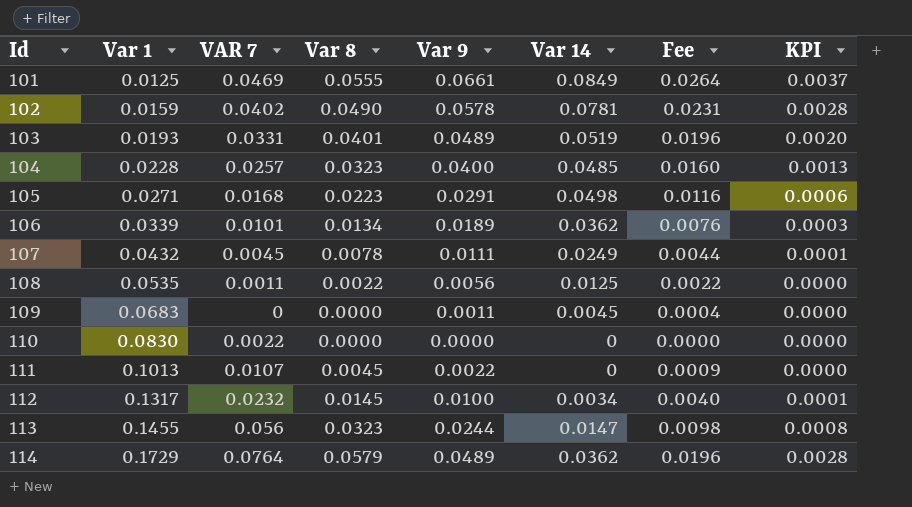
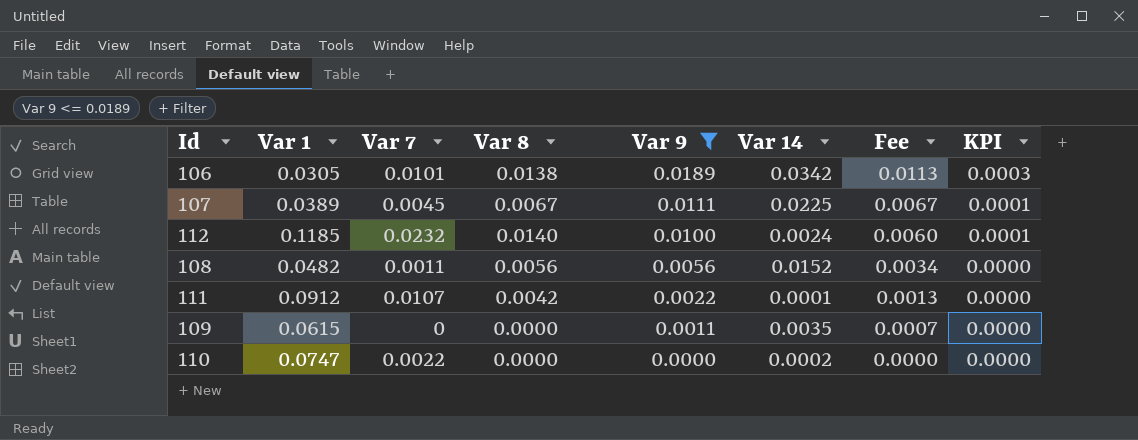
filter: none -> Var 9 <= 0.0189
row order: Id ascending -> Var 9 descending
column name: VAR 7 -> Var 7
column Fee | formula: [Var 9] * 0.4 -> [Var 9] * 0.6
106 | Var 1: 0.0339 -> 0.0305
106 | Var 8: 0.0134 -> 0.0138
106 | Var 14: 0.0362 -> 0.0342
107 | Var 1: 0.0432 -> 0.0389
107 | Var 8: 0.0078 -> 0.0067
107 | Var 14: 0.0249 -> 0.0225
112 | Var 1: 0.1317 -> 0.1185
112 | Var 8: 0.0145 -> 0.0140
112 | Var 14: 0.0034 -> 0.0024
108 | Var 1: 0.0535 -> 0.0482
108 | Var 8: 0.0022 -> 0.0056
108 | Var 14: 0.0125 -> 0.0152
111 | Var 1: 0.1013 -> 0.0912
111 | Var 8: 0.0045 -> 0.0042
111 | Var 14: 0 -> 0.0001
109 | Var 1: 0.0683 -> 0.0615
109 | Var 14: 0.0045 -> 0.0035
110 | Var 1: 0.0830 -> 0.0747
110 | Var 14: 0 -> 0.0002

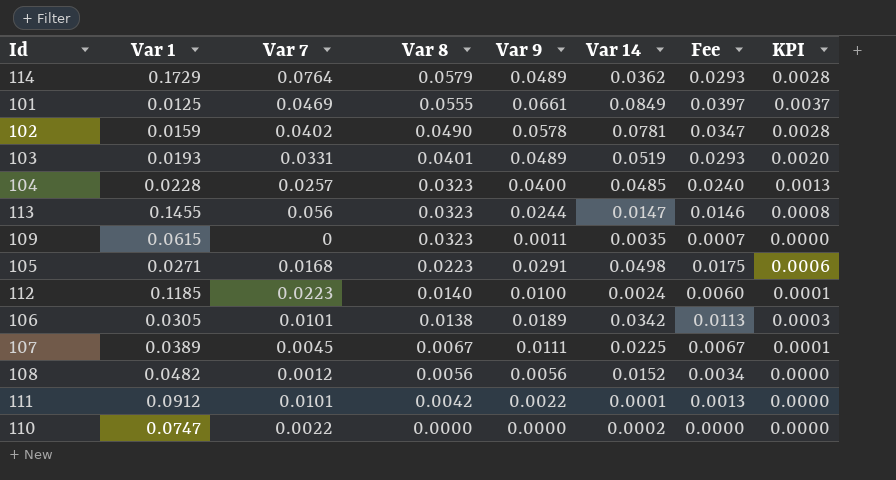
filter: Var 9 <= 0.0189 -> none
row order: Var 9 descending -> Var 8 descending
109 | Var 8: 0.0000 -> 0.0323
112 | Var 7: 0.0232 -> 0.0223
108 | Var 7: 0.0011 -> 0.0012
111 | Var 7: 0.0107 -> 0.0101

